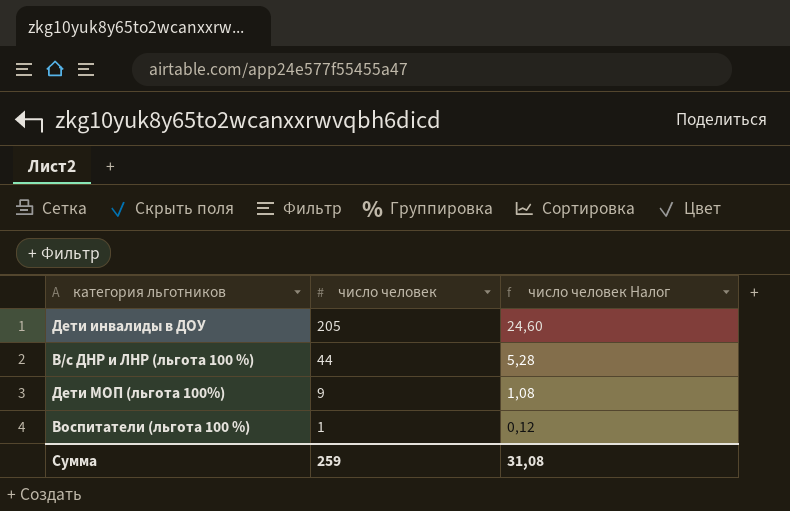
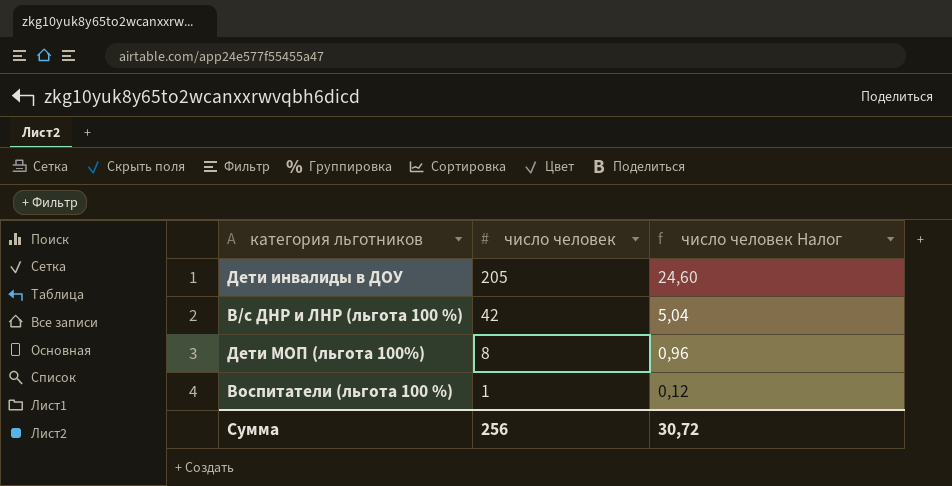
В/с ДНР и ЛНР (льгота 100 %) | число человек: 44 -> 42
В/с ДНР и ЛНР (льгота 100 %) | число человек Налог: 5,28 -> 5,04
Дети МОП (льгота 100%) | число человек: 9 -> 8
Дети МОП (льгота 100%) | число человек Налог: 1,08 -> 0,96
Сумма | число человек: 259 -> 256
Сумма | число человек Налог: 31,08 -> 30,72

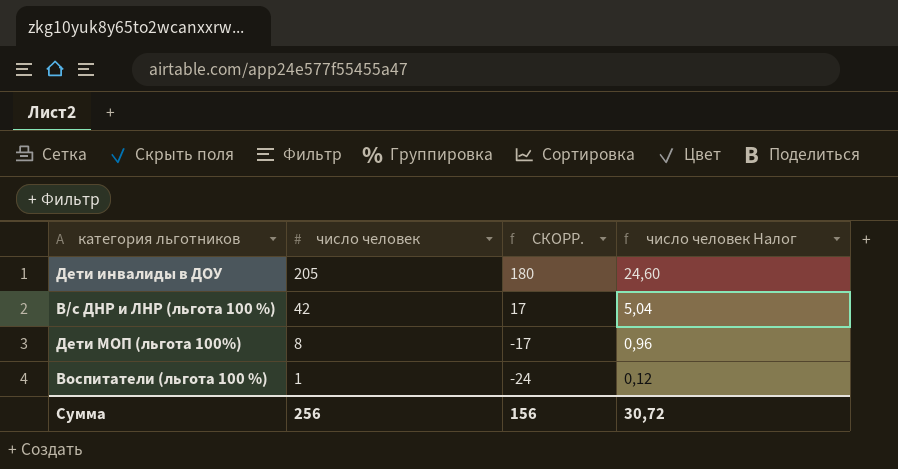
column СКОРР. | formula: none -> [число человек] - 25

